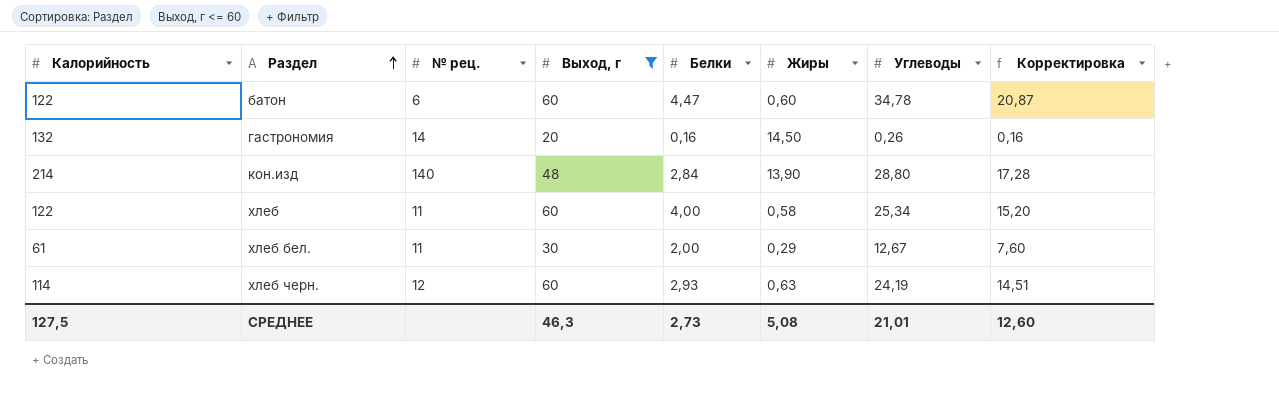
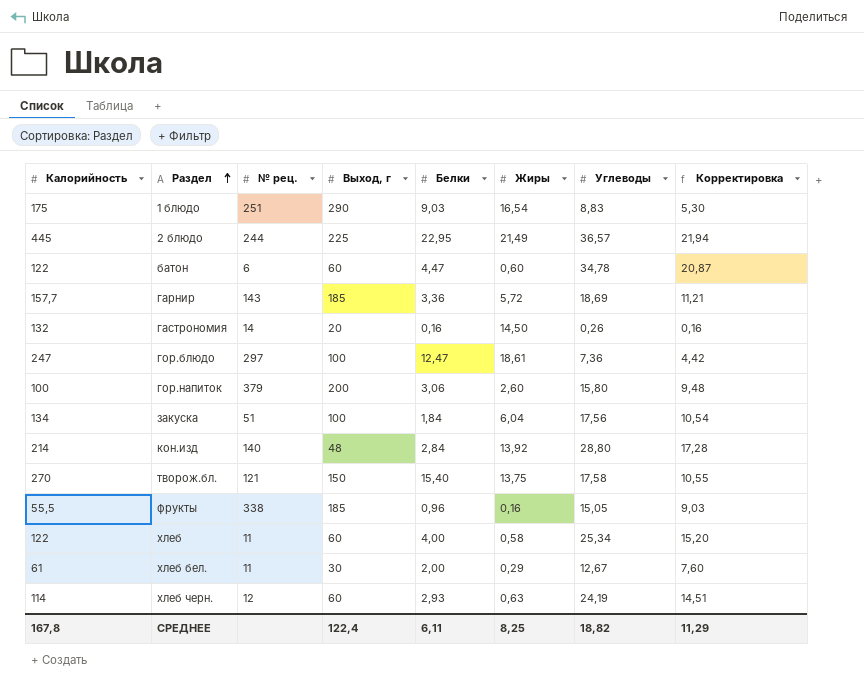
filter: Выход, г <= 60 -> none
кон.изд | Жиры: 13,90 -> 13,92
СРЕДНЕЕ | Калорийность: 127,5 -> 167,8
СРЕДНЕЕ | Выход, г: 46,3 -> 122,4
СРЕДНЕЕ | Белки: 2,73 -> 6,11
СРЕДНЕЕ | Жиры: 5,08 -> 8,25
СРЕДНЕЕ | Углеводы: 21,01 -> 18,82
СРЕДНЕЕ | Корректировка: 12,60 -> 11,29

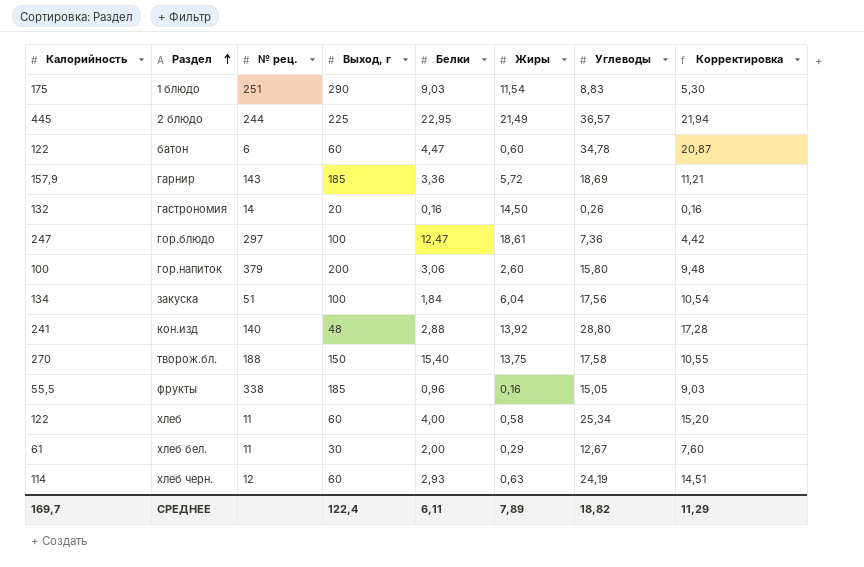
1 блюдо | Жиры: 16,54 -> 11,54
гарнир | Калорийность: 157,7 -> 157,9
кон.изд | Калорийность: 214 -> 241
кон.изд | Белки: 2,84 -> 2,88
творож.бл. | № рец.: 121 -> 188
СРЕДНЕЕ | Калорийность: 167,8 -> 169,7
СРЕДНЕЕ | Жиры: 8,25 -> 7,89

